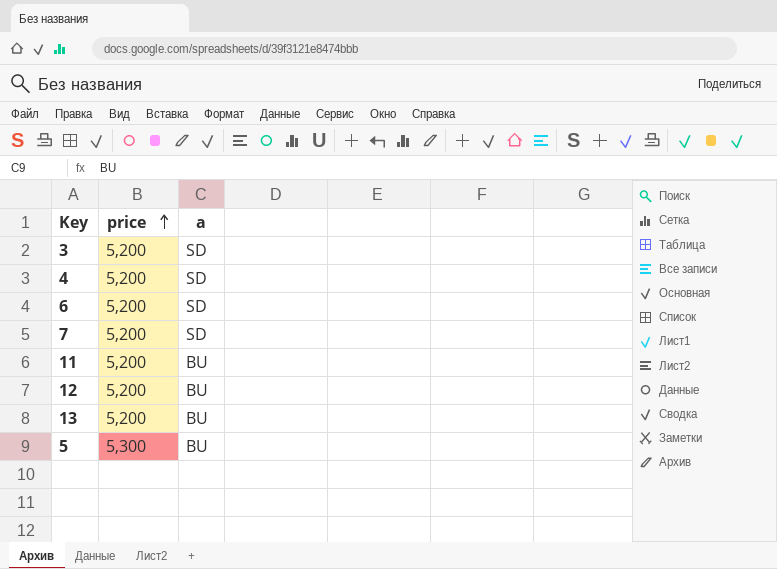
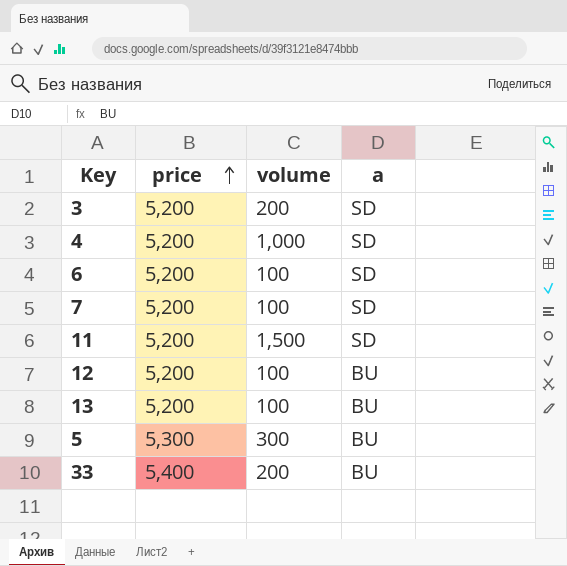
column volume | position: none -> 3
11 | a: BU -> SD
row 33: none -> 5,400 | 200 | BU

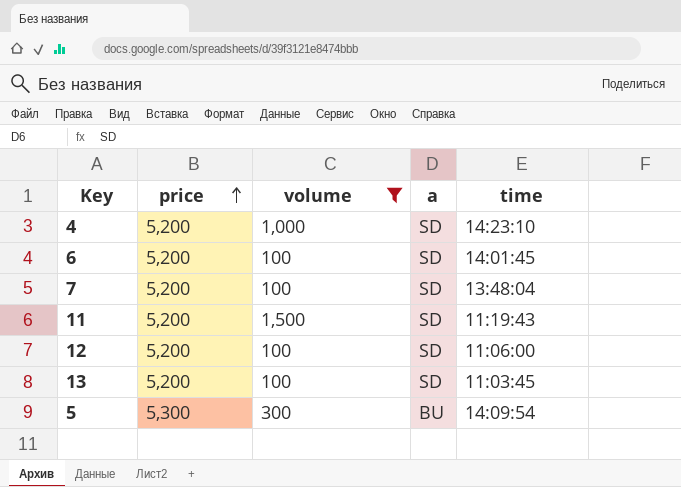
filter: none -> volume != 200
column time | position: none -> 5
12 | a: BU -> SD
13 | a: BU -> SD

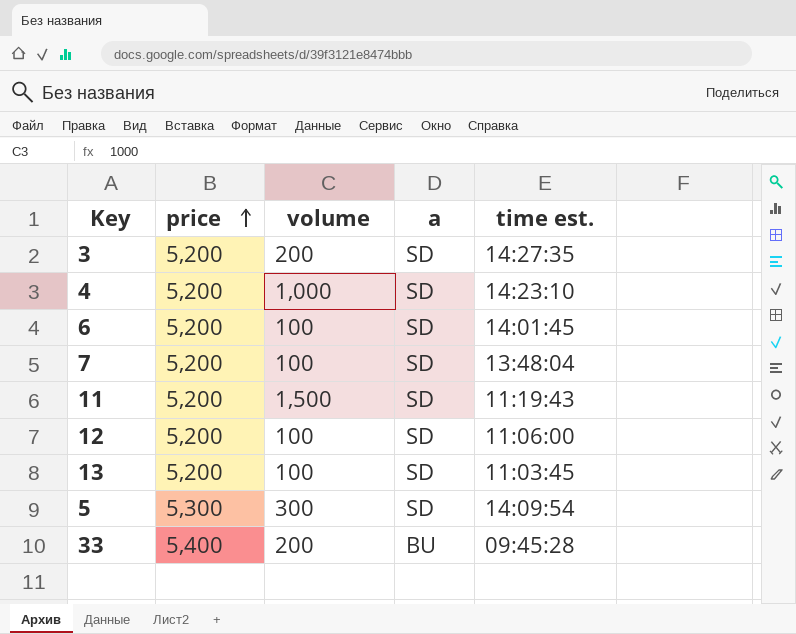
filter: volume != 200 -> none
column name: time -> time est.
5 | a: BU -> SD

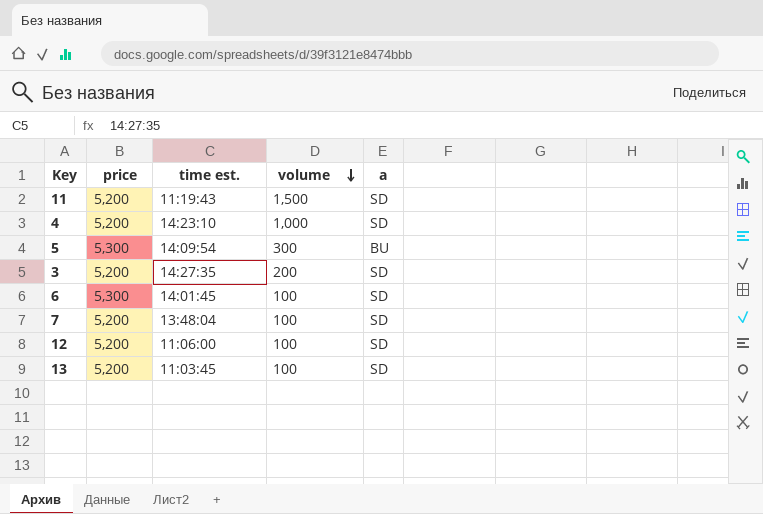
row order: price ascending -> volume descending
column time est. | position: 5 -> 3
row 33: 5,400 | 200 | BU | 09:45:28 -> none
5 | a: SD -> BU
6 | price: 5,200 -> 5,300

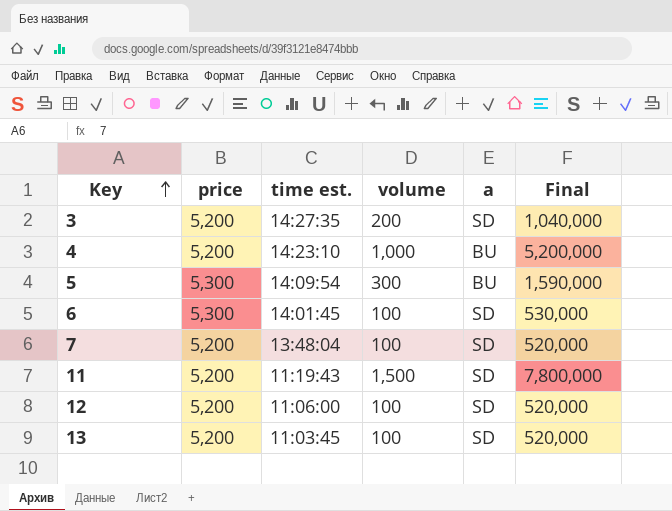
row order: volume descending -> Key ascending
column Final | formula: none -> [price] * [volume]
4 | a: SD -> BU

